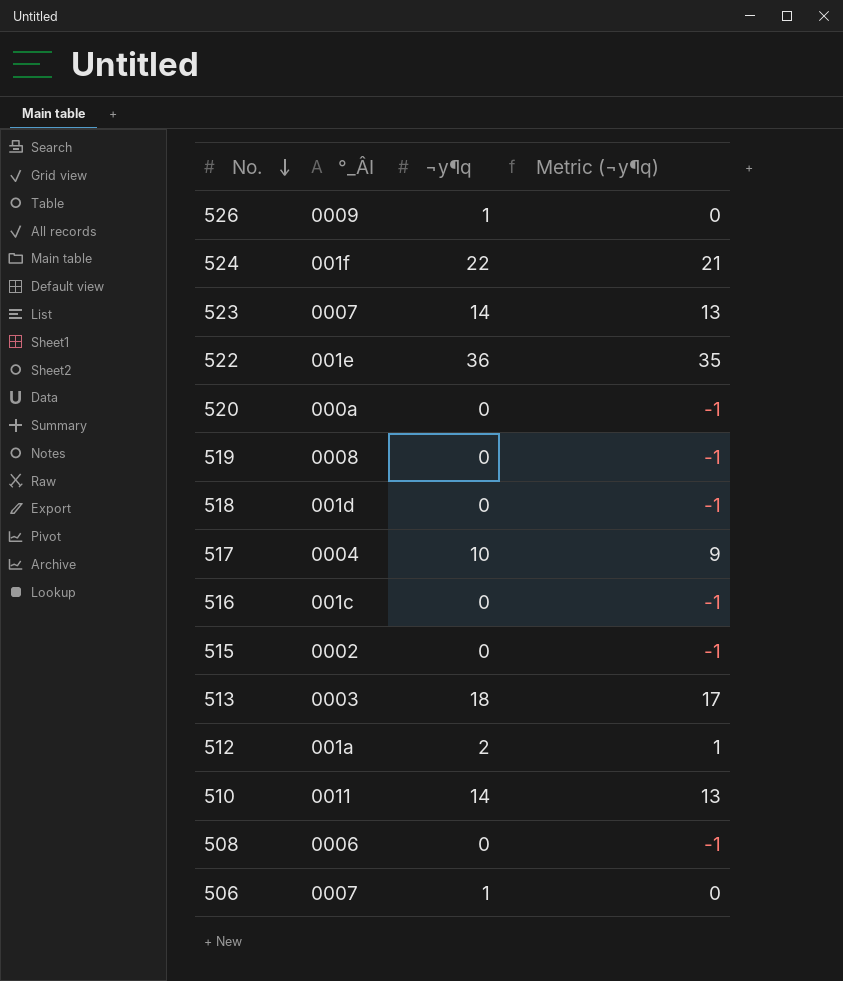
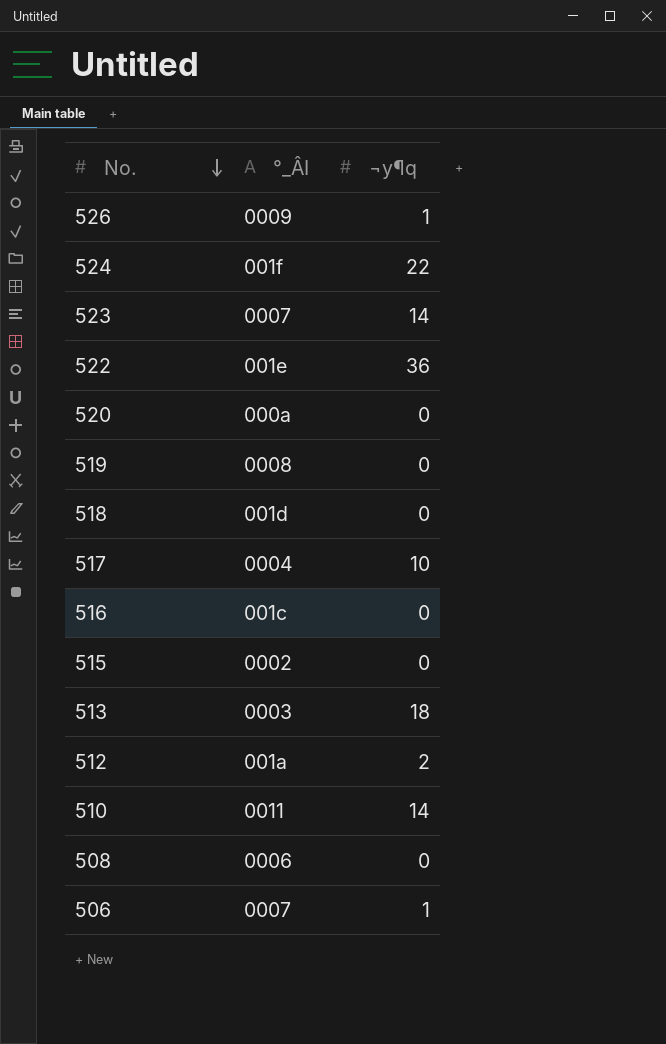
column Metric (¬y¶q) | formula: [¬y¶q] - 1 -> none

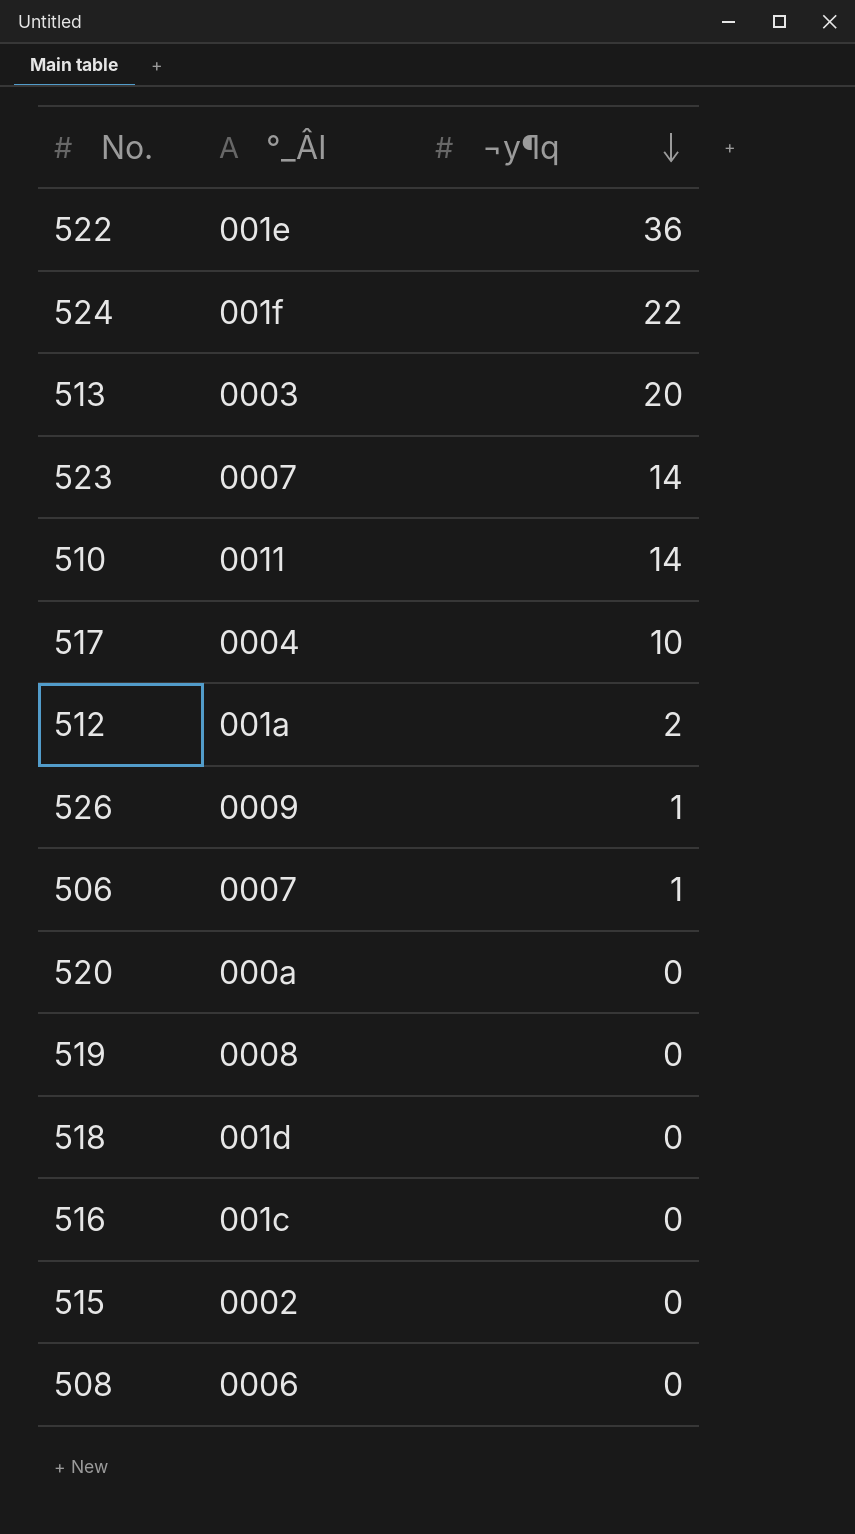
row order: No. descending -> ¬y¶q descending
513 | ¬y¶q: 18 -> 20

